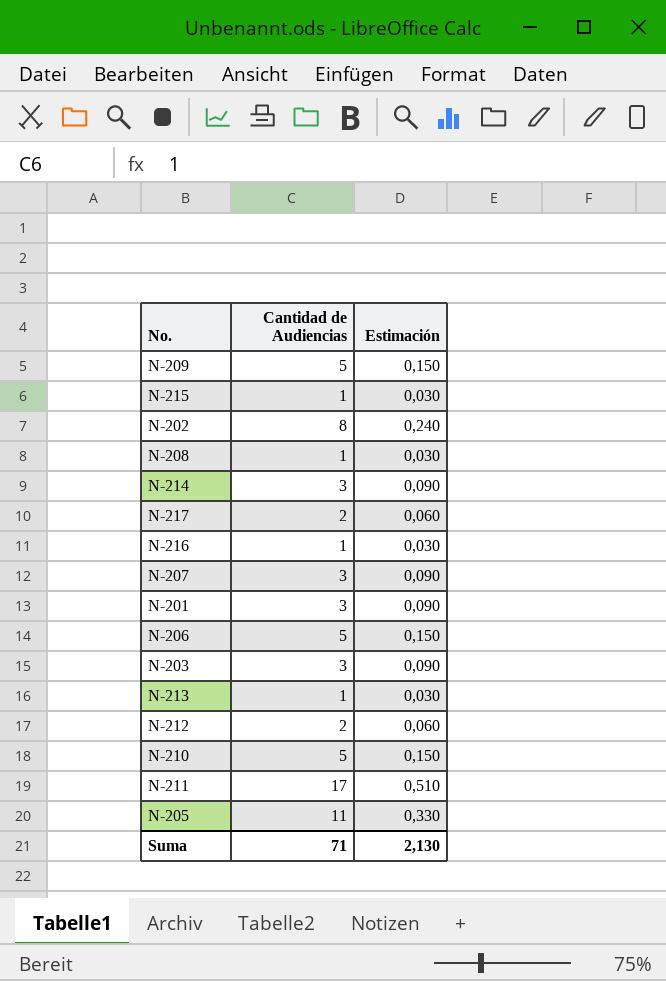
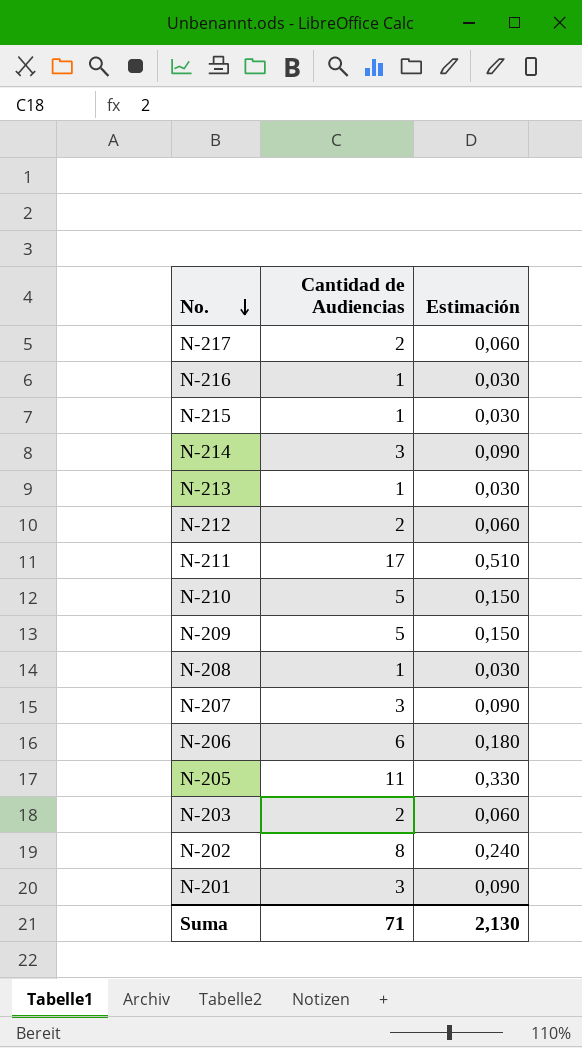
row order: none -> No. descending
N-206 | Cantidad de Audiencias: 5 -> 6
N-206 | Estimación: 0,150 -> 0,180
N-203 | Cantidad de Audiencias: 3 -> 2
N-203 | Estimación: 0,090 -> 0,060

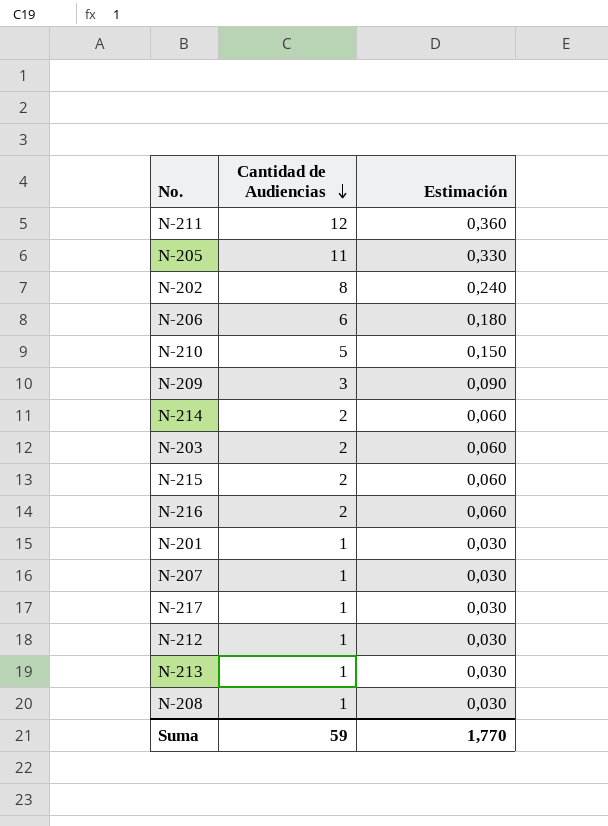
row order: No. descending -> Cantidad de Audiencias descending
N-211 | Cantidad de Audiencias: 17 -> 12
N-211 | Estimación: 0,510 -> 0,360
N-209 | Cantidad de Audiencias: 5 -> 3
N-209 | Estimación: 0,150 -> 0,090
N-214 | Cantidad de Audiencias: 3 -> 2
N-214 | Estimación: 0,090 -> 0,060
N-215 | Cantidad de Audiencias: 1 -> 2
N-215 | Estimación: 0,030 -> 0,060
N-216 | Cantidad de Audiencias: 1 -> 2
N-216 | Estimación: 0,030 -> 0,060
N-201 | Cantidad de Audiencias: 3 -> 1
N-201 | Estimación: 0,090 -> 0,030
N-207 | Cantidad de Audiencias: 3 -> 1
N-207 | Estimación: 0,090 -> 0,030
N-217 | Cantidad de Audiencias: 2 -> 1
N-217 | Estimación: 0,060 -> 0,030
N-212 | Cantidad de Audiencias: 2 -> 1
N-212 | Estimación: 0,060 -> 0,030
Suma | Cantidad de Audiencias: 71 -> 59
Suma | Estimación: 2,130 -> 1,770

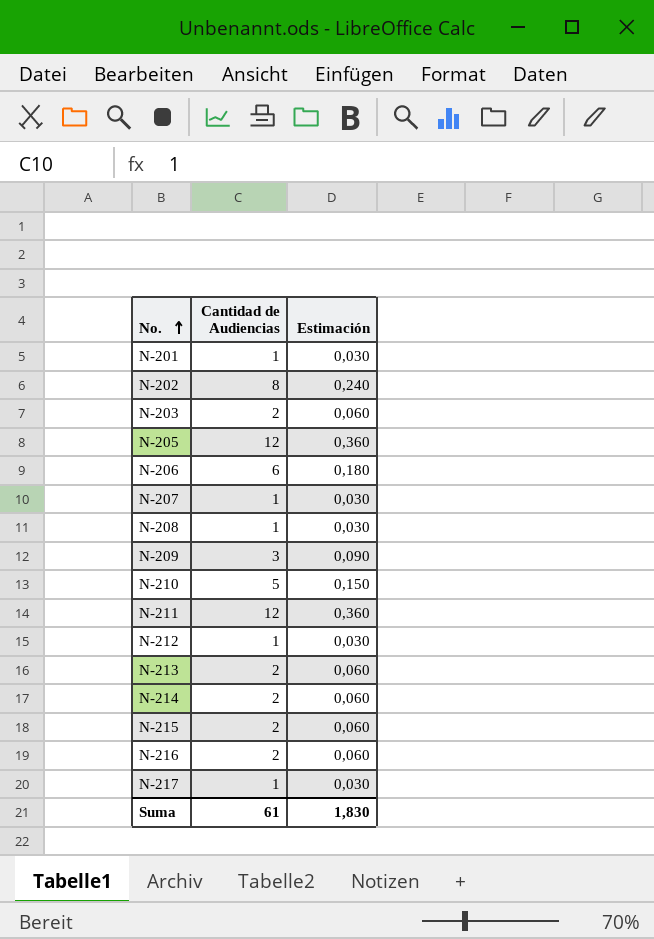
row order: Cantidad de Audiencias descending -> No. ascending
N-205 | Cantidad de Audiencias: 11 -> 12
N-205 | Estimación: 0,330 -> 0,360
N-213 | Cantidad de Audiencias: 1 -> 2
N-213 | Estimación: 0,030 -> 0,060
Suma | Cantidad de Audiencias: 59 -> 61
Suma | Estimación: 1,770 -> 1,830

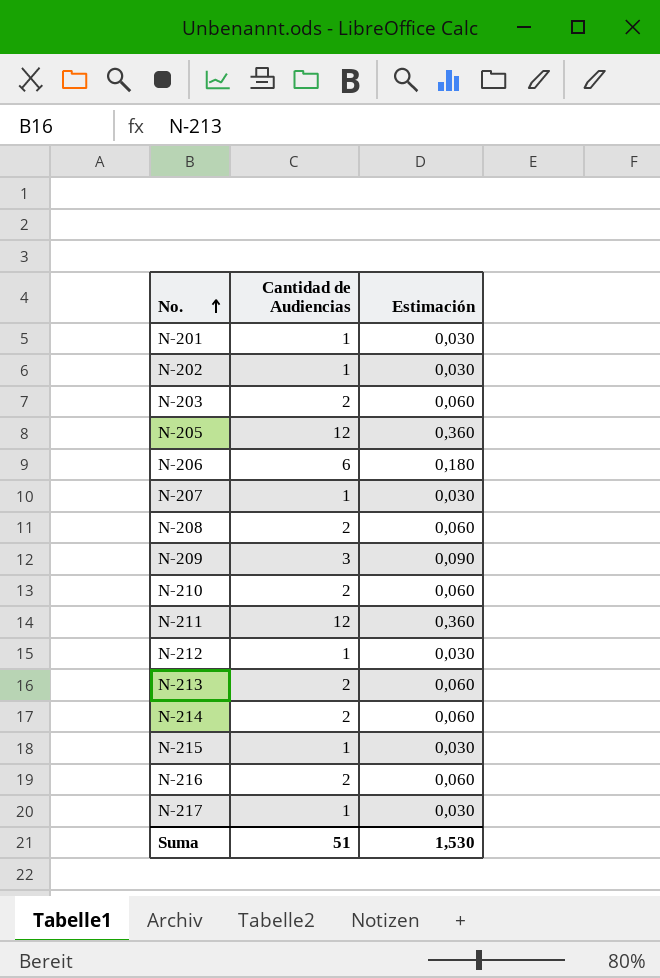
N-202 | Cantidad de Audiencias: 8 -> 1
N-202 | Estimación: 0,240 -> 0,030
N-208 | Cantidad de Audiencias: 1 -> 2
N-208 | Estimación: 0,030 -> 0,060
N-210 | Cantidad de Audiencias: 5 -> 2
N-210 | Estimación: 0,150 -> 0,060
N-215 | Cantidad de Audiencias: 2 -> 1
N-215 | Estimación: 0,060 -> 0,030
Suma | Cantidad de Audiencias: 61 -> 51
Suma | Estimación: 1,830 -> 1,530

